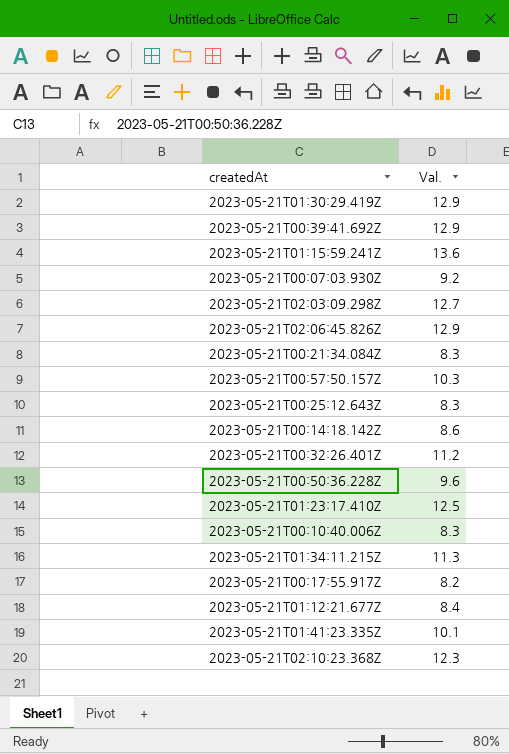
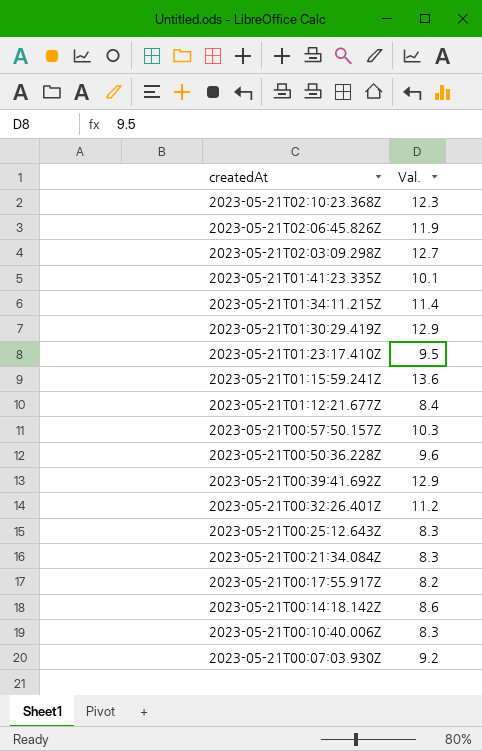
row order: none -> createdAt descending
2023-05-21T02:06:45.826Z | Val.: 12.9 -> 11.9
2023-05-21T01:34:11.215Z | Val.: 11.3 -> 11.4
2023-05-21T01:23:17.410Z | Val.: 12.5 -> 9.5

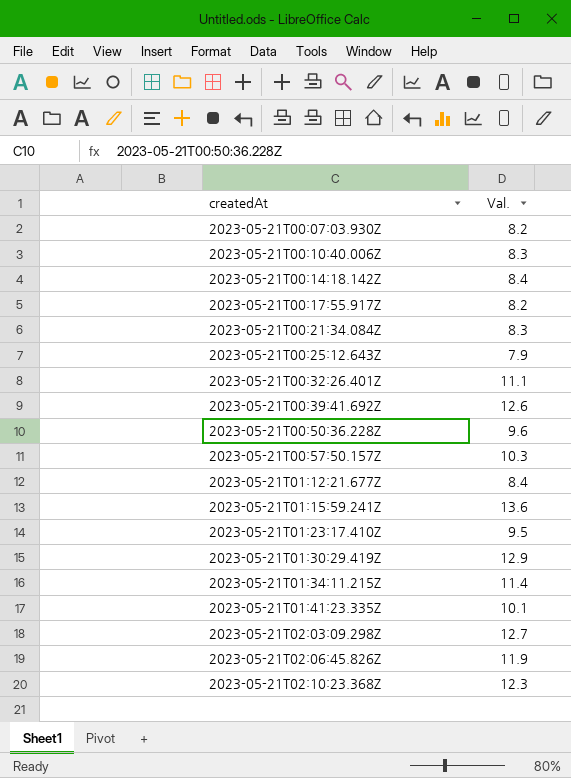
row order: createdAt descending -> createdAt ascending
2023-05-21T00:07:03.930Z | Val.: 9.2 -> 8.2
2023-05-21T00:14:18.142Z | Val.: 8.6 -> 8.4
2023-05-21T00:25:12.643Z | Val.: 8.3 -> 7.9
2023-05-21T00:32:26.401Z | Val.: 11.2 -> 11.1
2023-05-21T00:39:41.692Z | Val.: 12.9 -> 12.6

